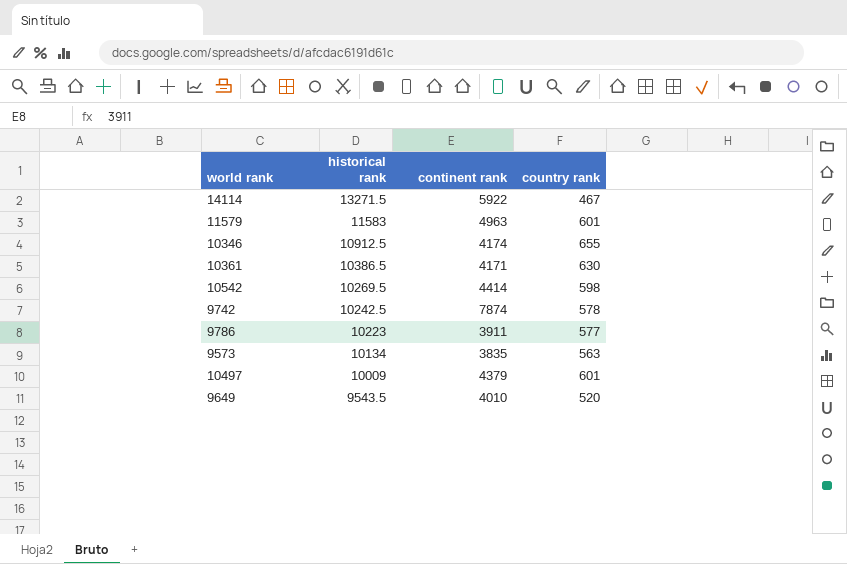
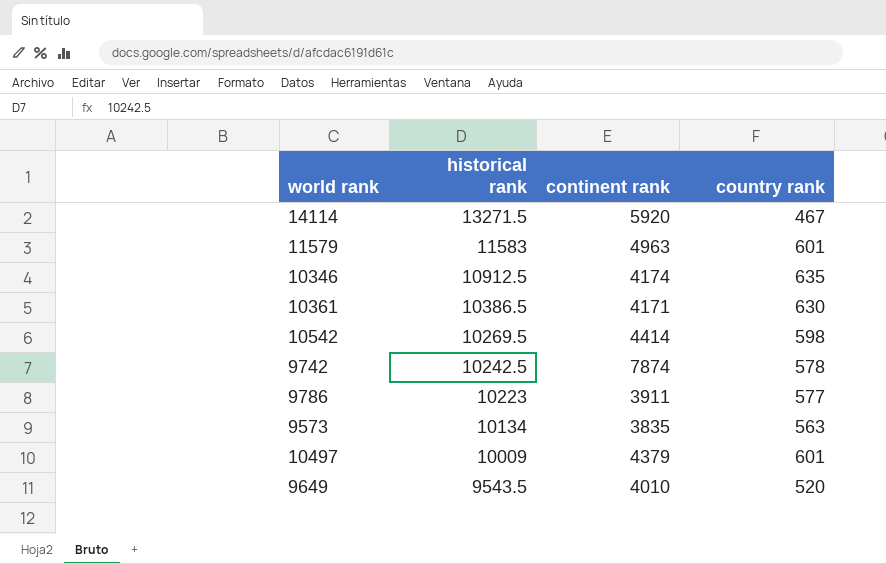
14114 | continent rank: 5922 -> 5920
10346 | country rank: 655 -> 635

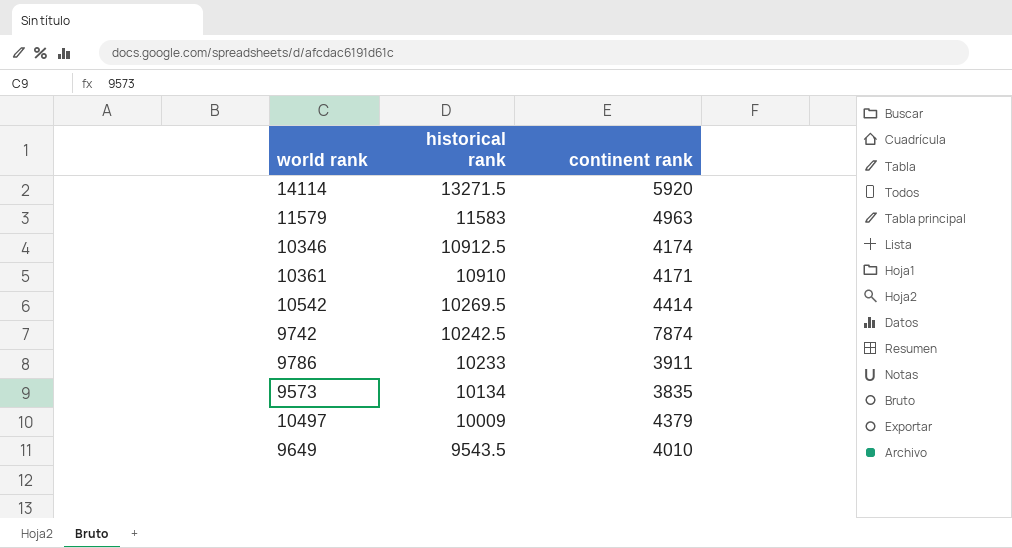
column country rank | position: 4 -> none
10361 | historical rank: 10386.5 -> 10910
9786 | historical rank: 10223 -> 10233

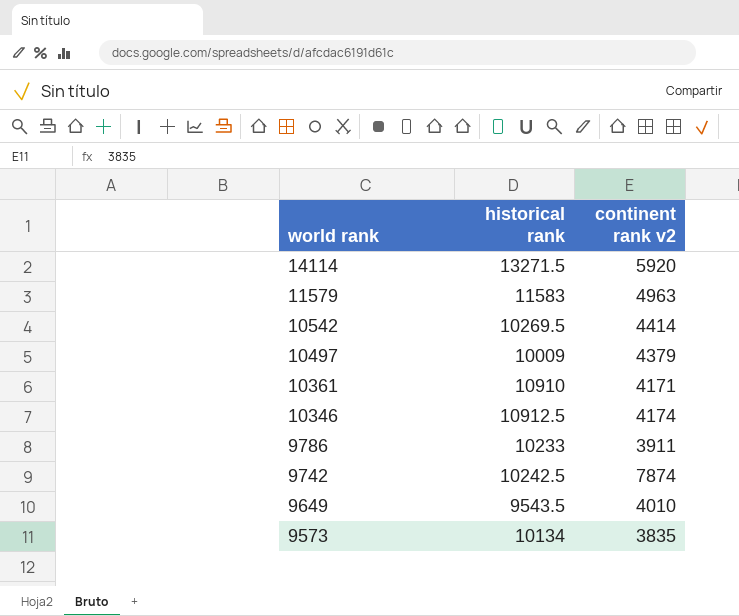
row order: historical rank descending -> world rank descending
column name: continent rank -> continent rank v2

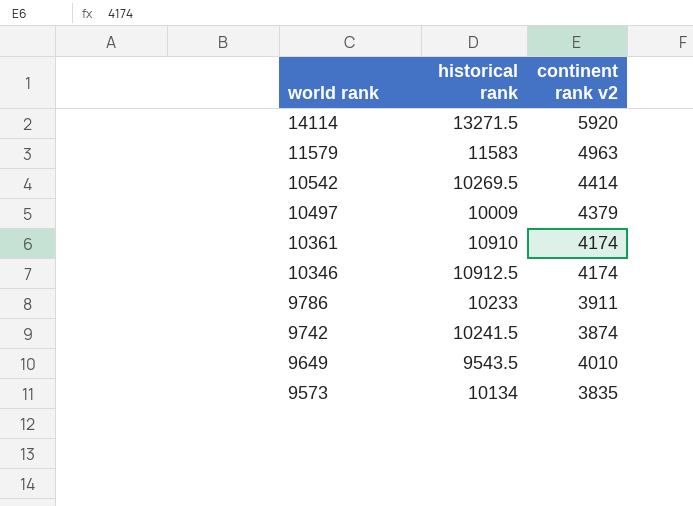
10361 | continent rank v2: 4171 -> 4174
9742 | historical rank: 10242.5 -> 10241.5
9742 | continent rank v2: 7874 -> 3874

